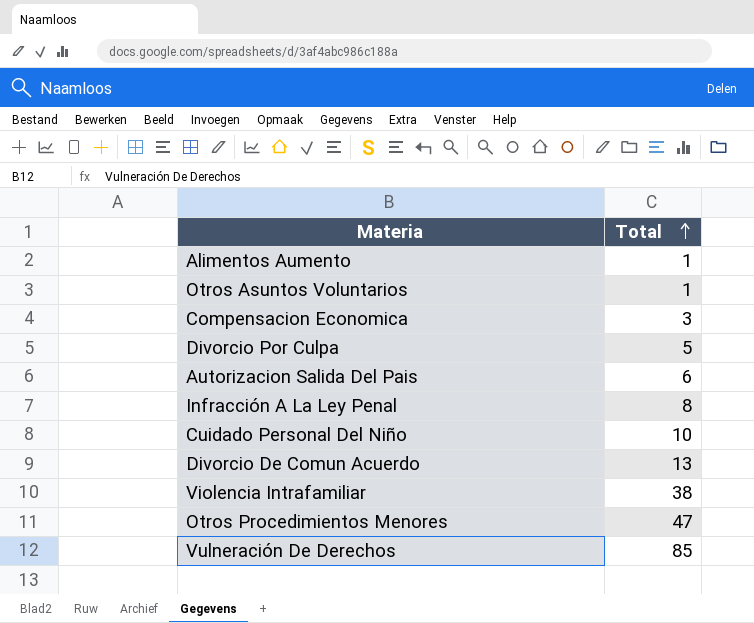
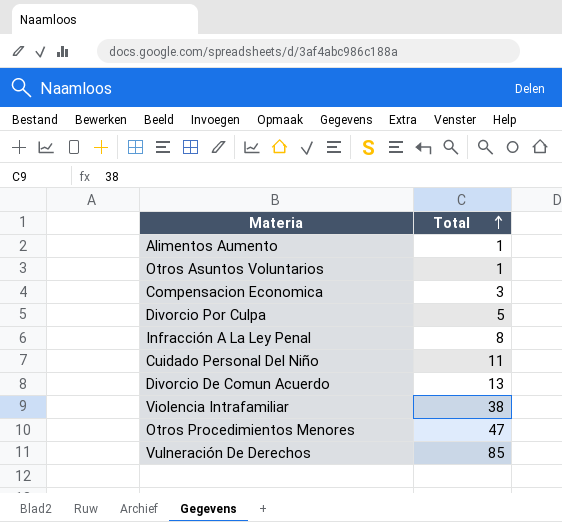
row Autorizacion Salida Del Pais: 6 -> none
Cuidado Personal Del Niño | Total: 10 -> 11

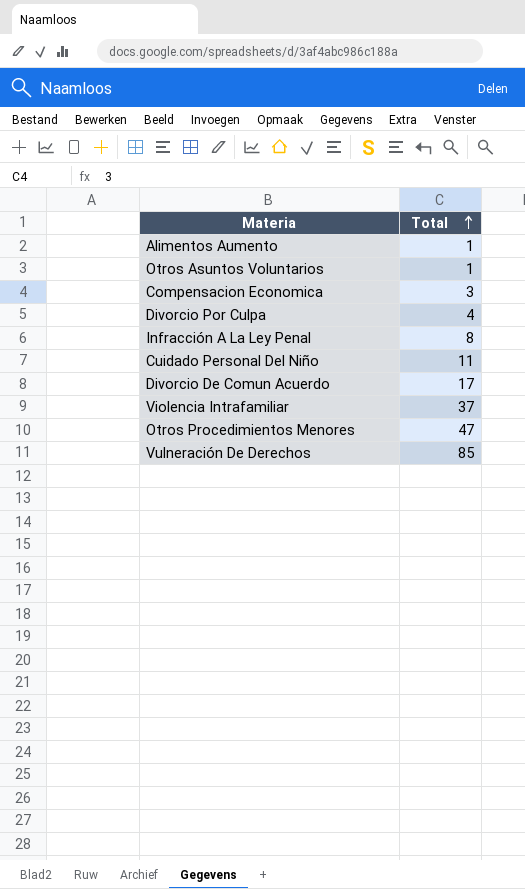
Divorcio Por Culpa | Total: 5 -> 4
Divorcio De Comun Acuerdo | Total: 13 -> 17
Violencia Intrafamiliar | Total: 38 -> 37

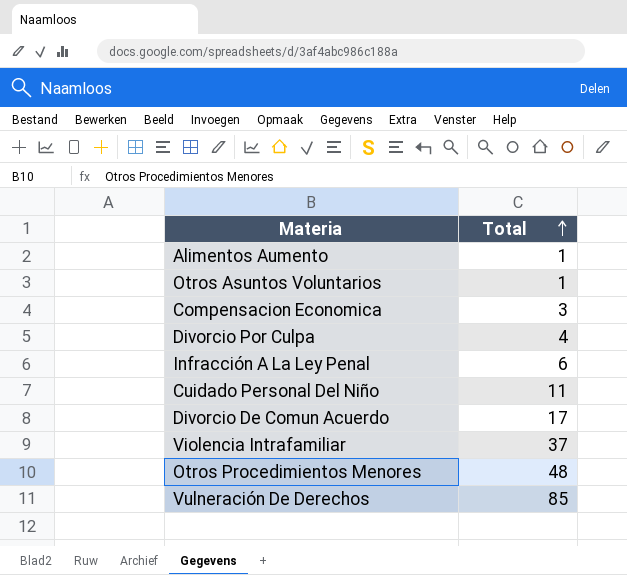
Infracción A La Ley Penal | Total: 8 -> 6
Otros Procedimientos Menores | Total: 47 -> 48

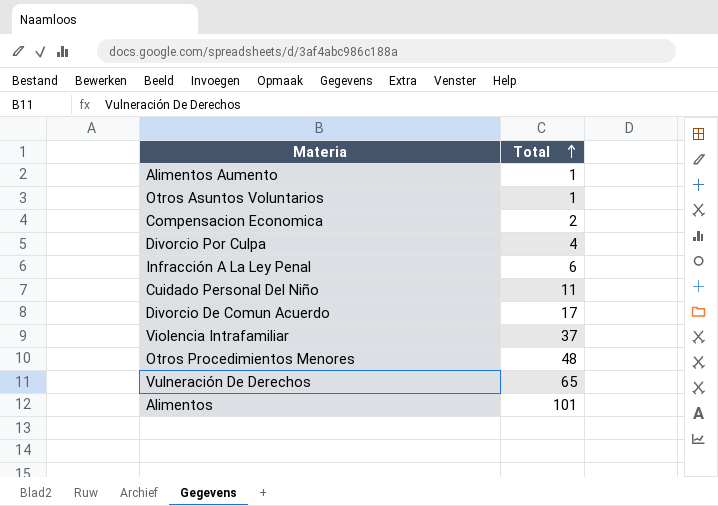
Compensacion Economica | Total: 3 -> 2
Vulneración De Derechos | Total: 85 -> 65
row Alimentos: none -> 101

